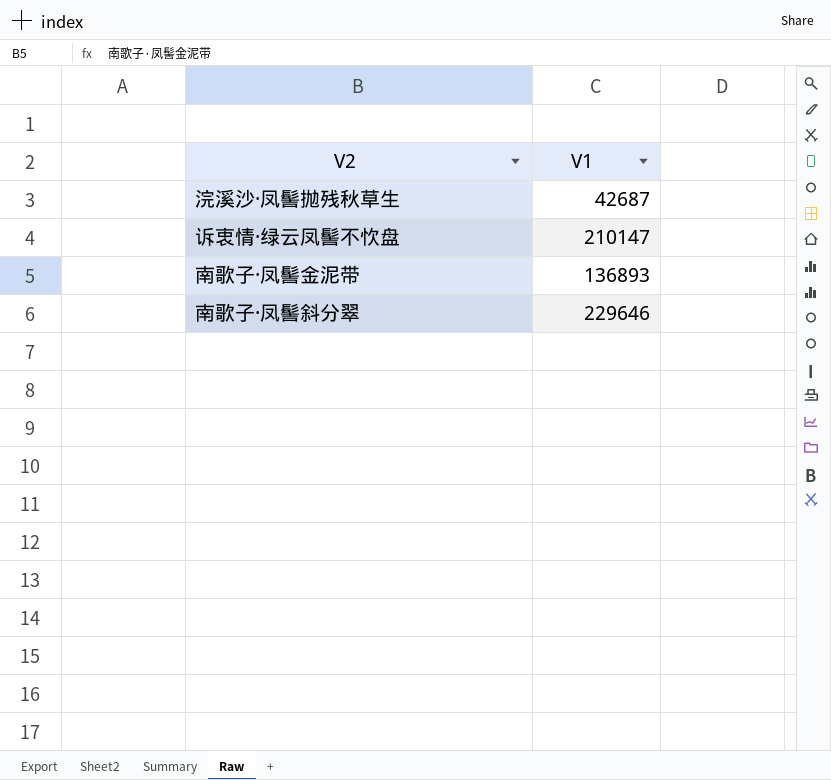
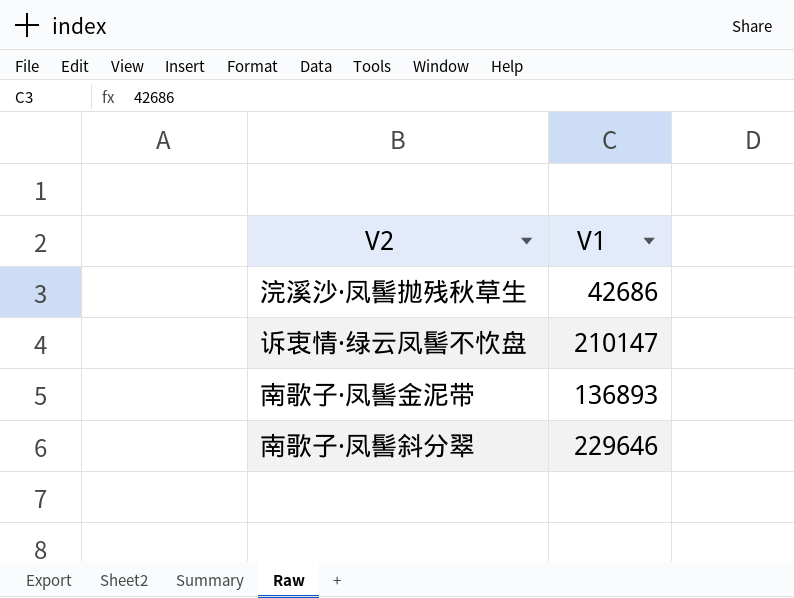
浣溪沙·凤髻抛残秋草生 | V1: 42687 -> 42686

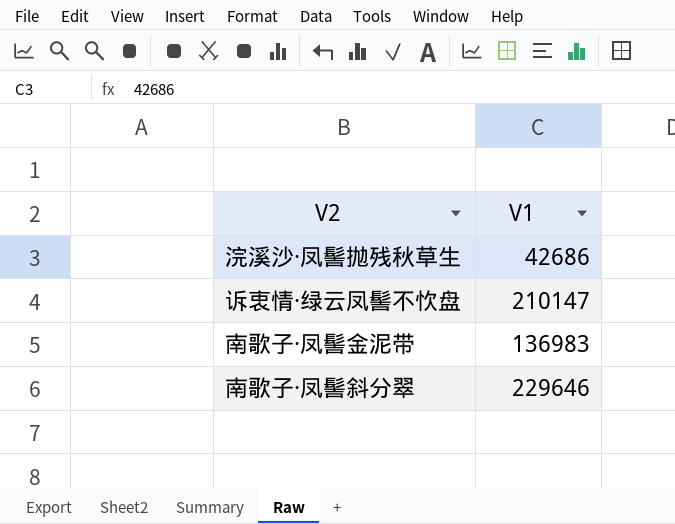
南歌子·凤髻金泥带 | V1: 136893 -> 136983

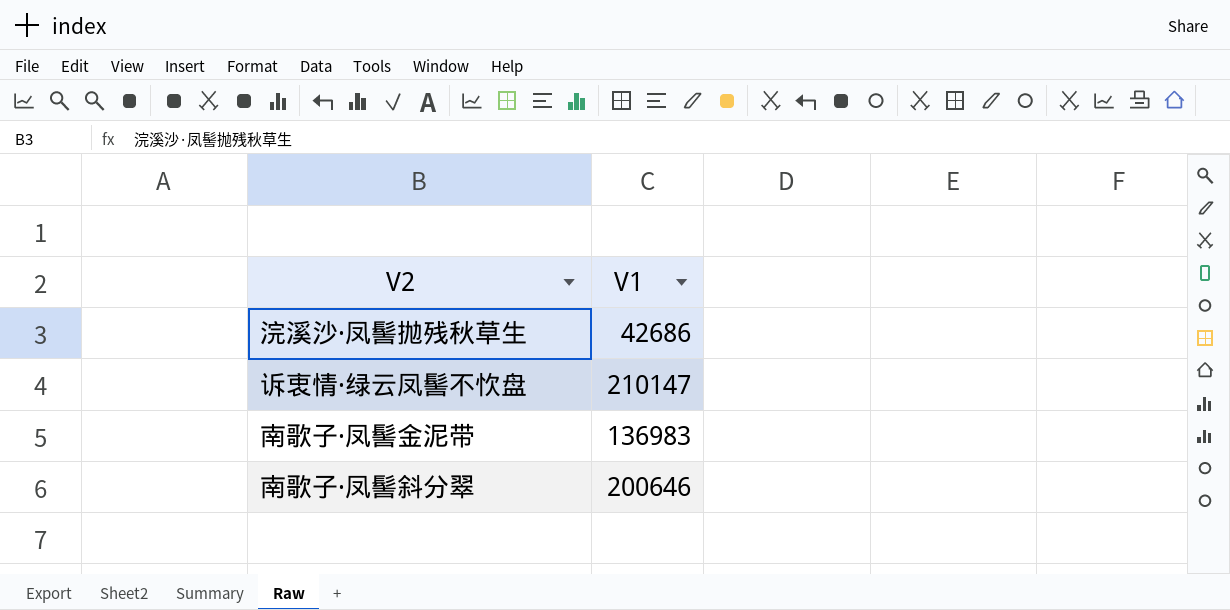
南歌子·凤髻斜分翠 | V1: 229646 -> 200646

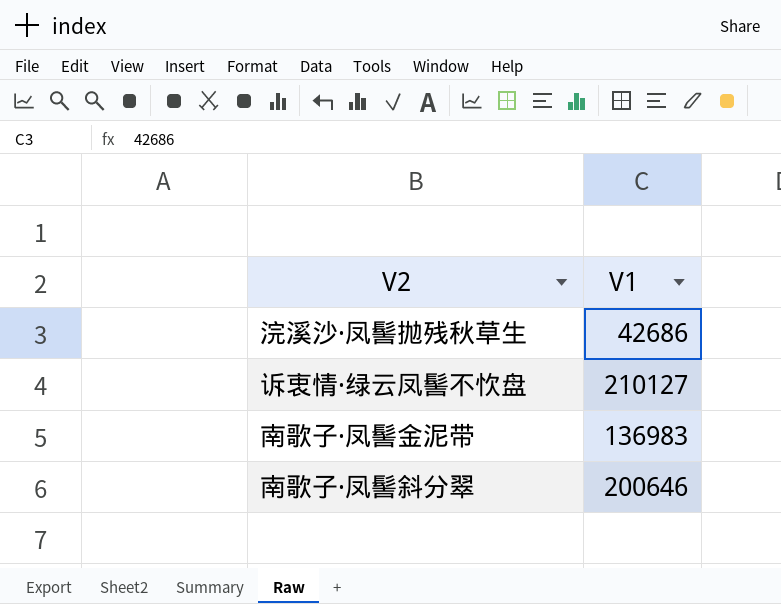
诉衷情·绿云凤髻不忺盘 | V1: 210147 -> 210127

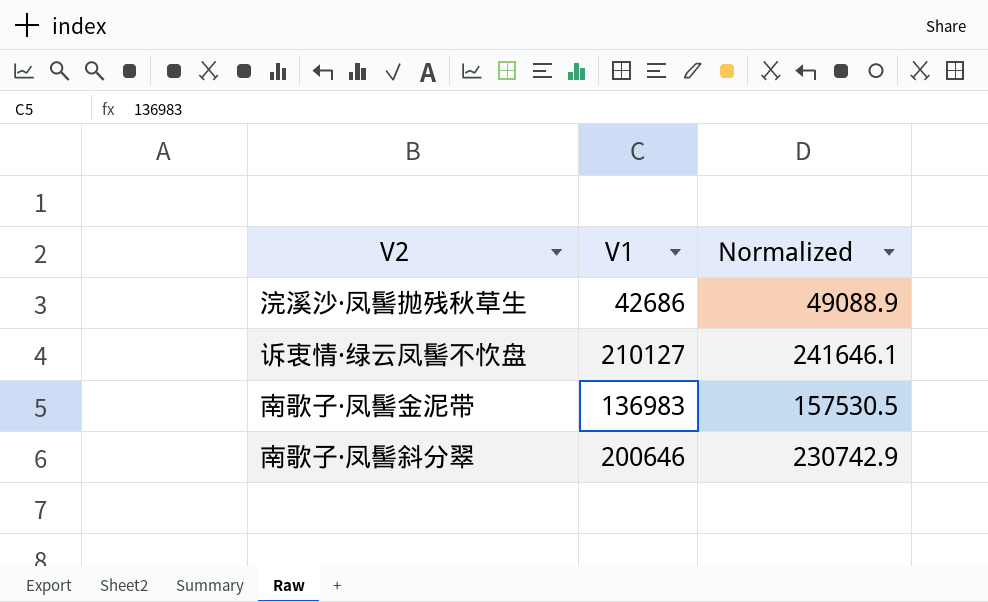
column Normalized | formula: none -> [V1] * 1.15

